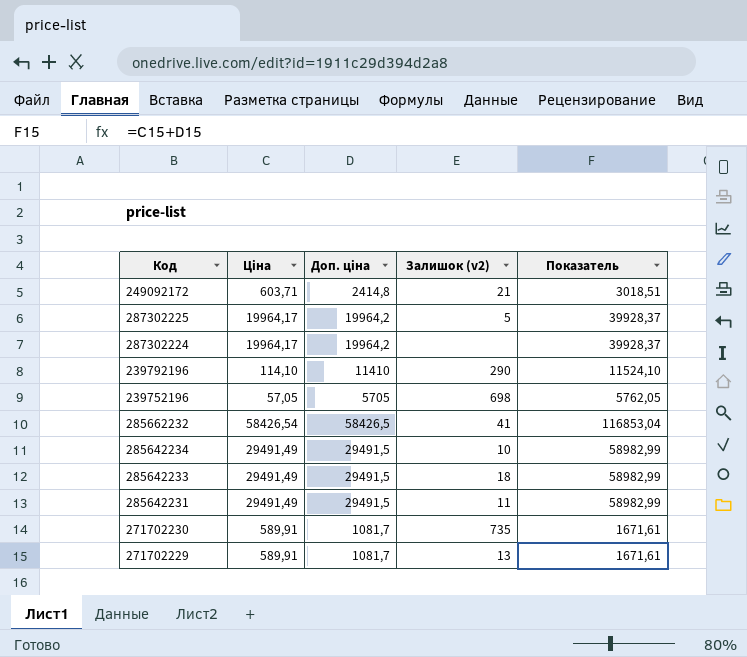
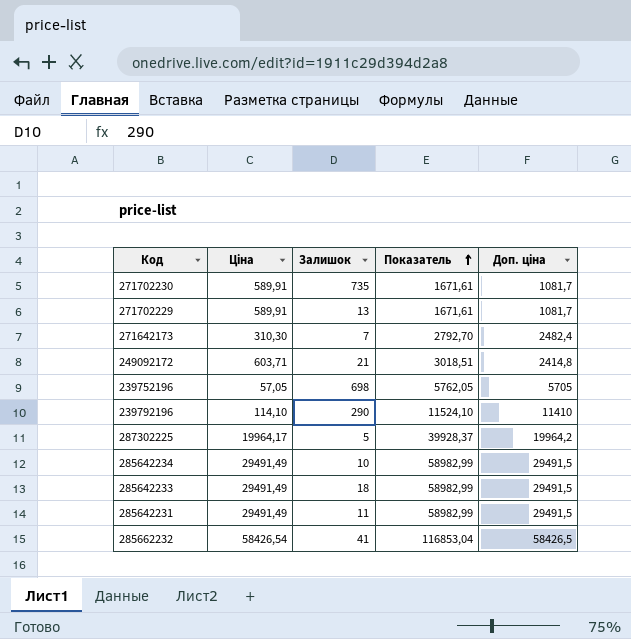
row order: none -> Показатель ascending
column name: Залишок (v2) -> Залишок
column Доп. ціна | position: 3 -> 5
row 287302224: 19964,17 | 19964,2 | none | 39928,37 -> none
row 271642173: none -> 310,30 | 7 | 2792,70 | 2482,4

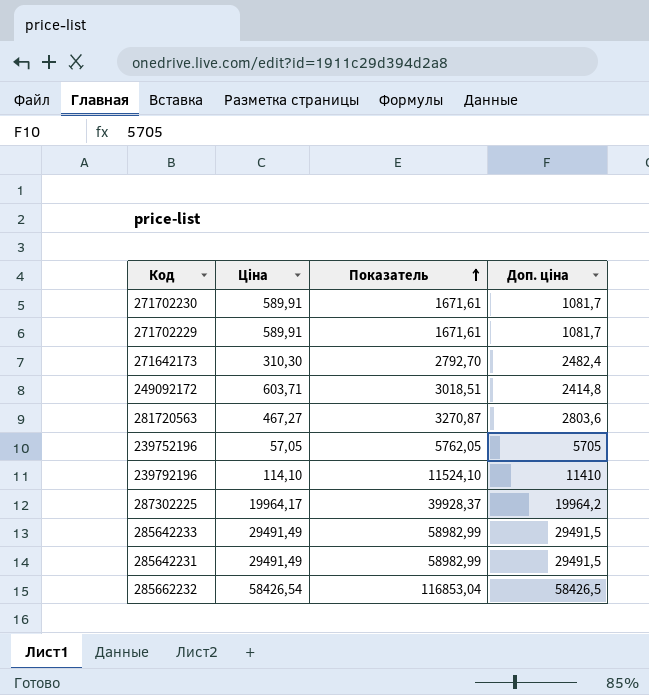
column Залишок | position: 3 -> none
row 285642234: 29491,49 | 10 | 58982,99 | 29491,5 -> none
row 281720563: none -> 467,27 | 3270,87 | 2803,6

